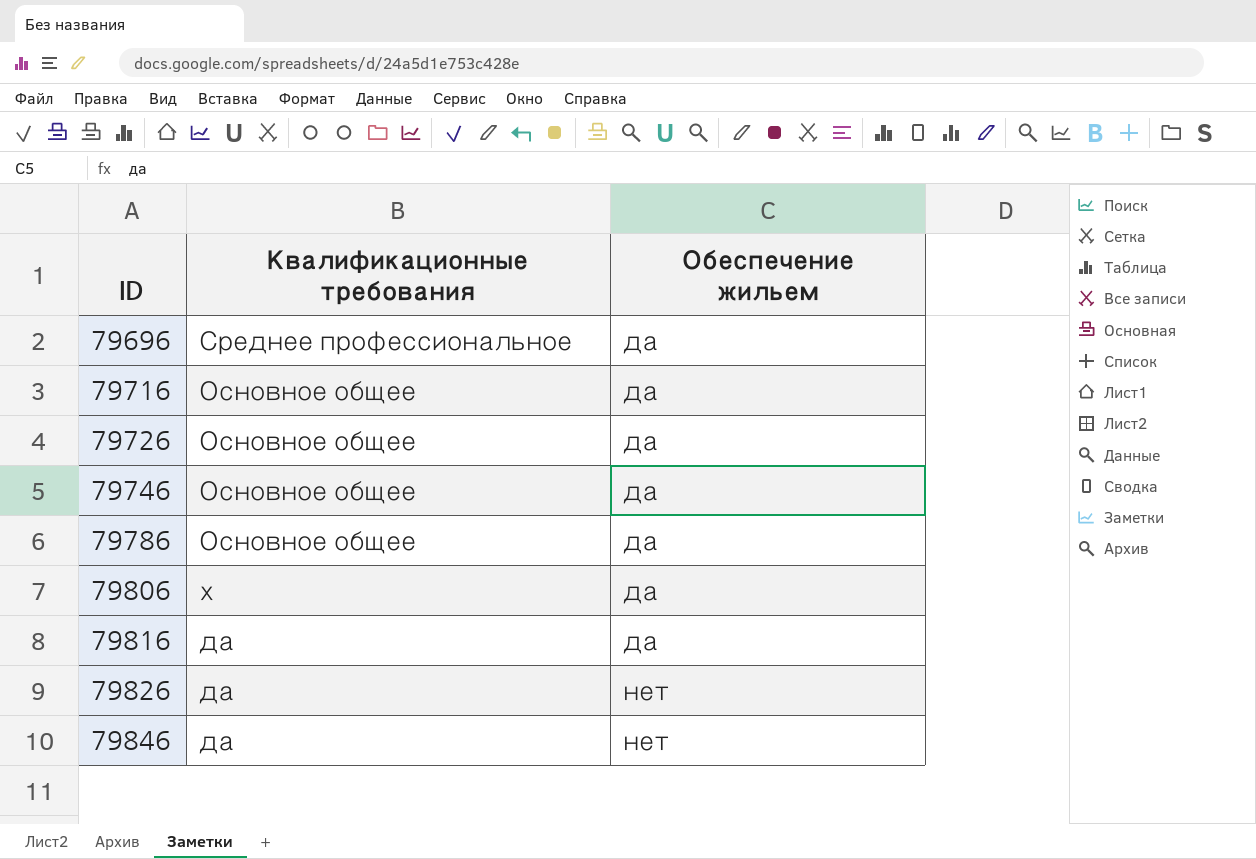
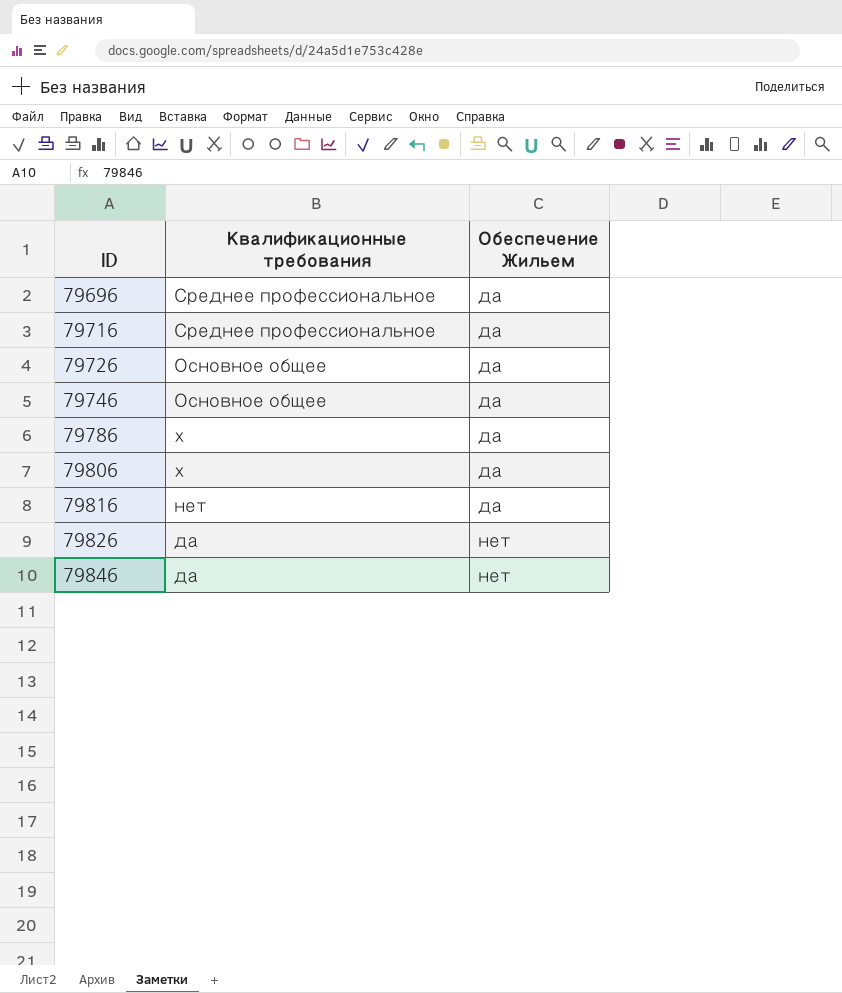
column name: Обеспечение жильем -> Обеспечение Жильем
79716 | Квалификационные требования: Основное общее -> Среднее профессиональное
79786 | Квалификационные требования: Основное общее -> х
79816 | Квалификационные требования: да -> нет

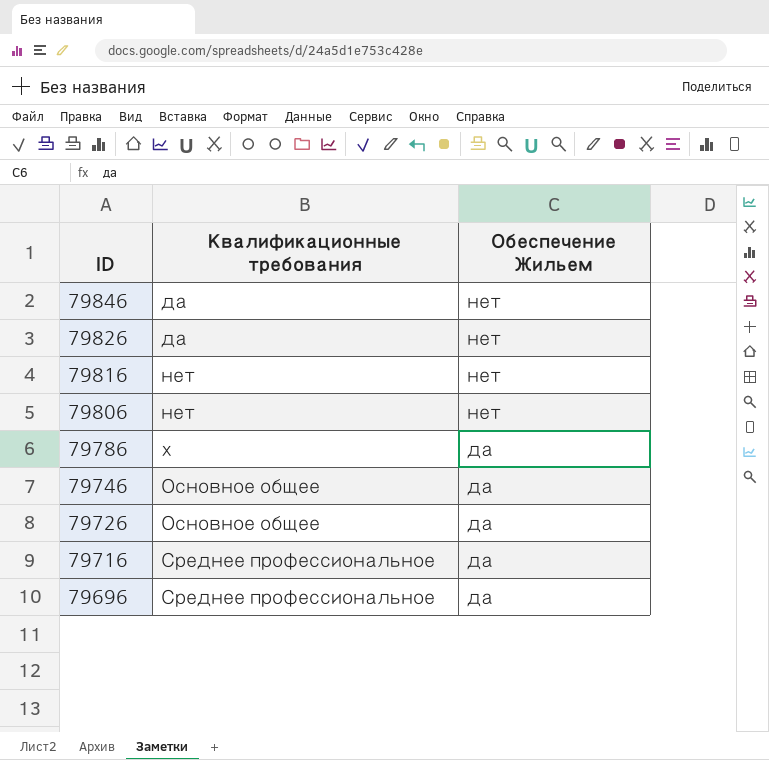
row order: ID ascending -> ID descending
79816 | Обеспечение Жильем: да -> нет
79806 | Квалификационные требования: х -> нет
79806 | Обеспечение Жильем: да -> нет

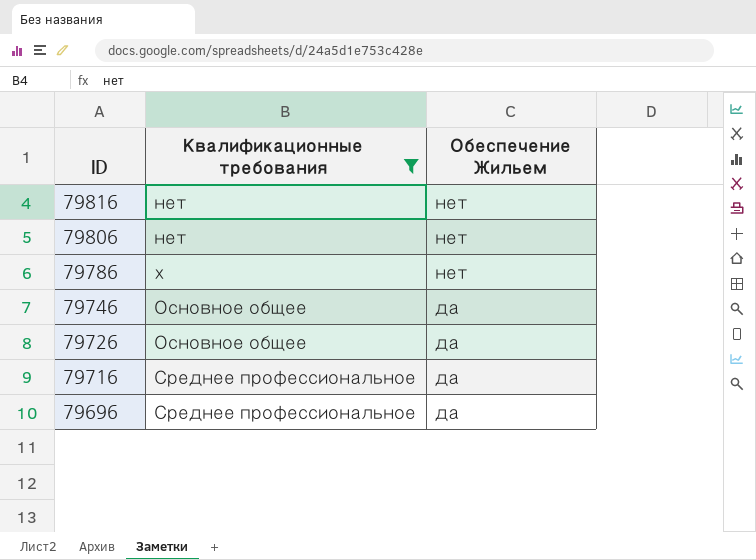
filter: none -> Квалификационные требования != да
79786 | Обеспечение Жильем: да -> нет

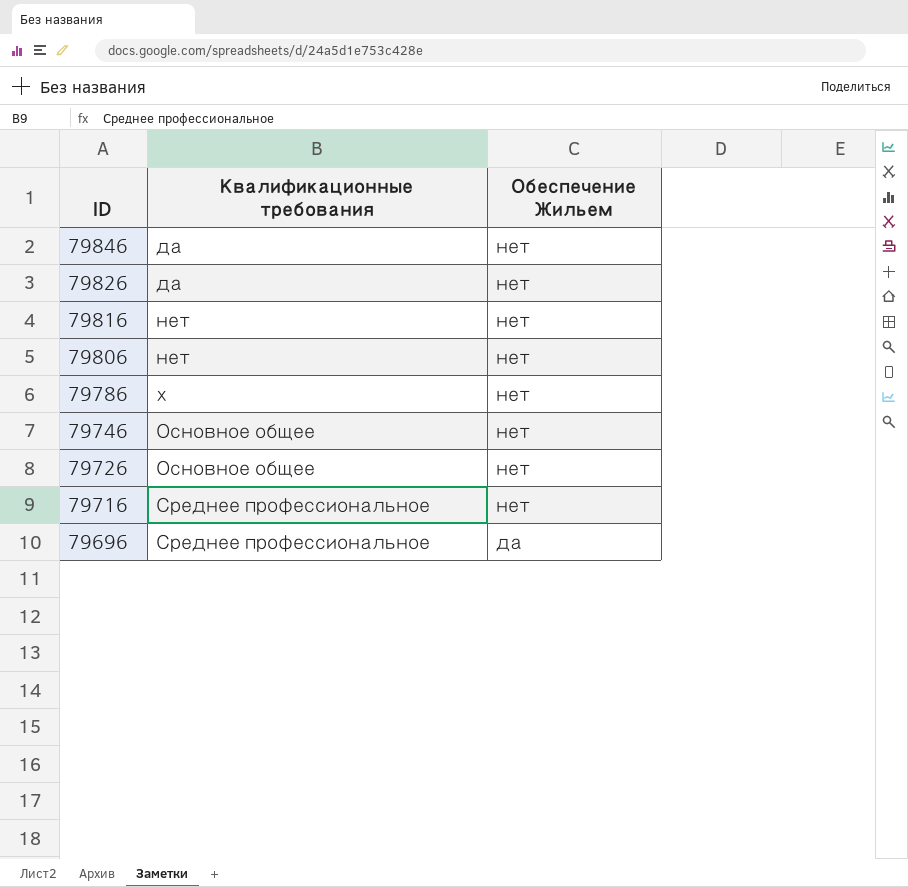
filter: Квалификационные требования != да -> none
79746 | Обеспечение Жильем: да -> нет
79726 | Обеспечение Жильем: да -> нет
79716 | Обеспечение Жильем: да -> нет

